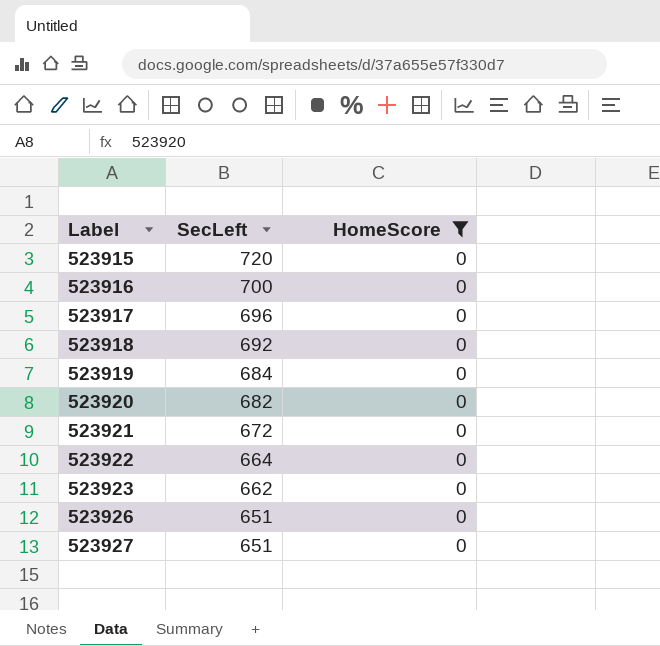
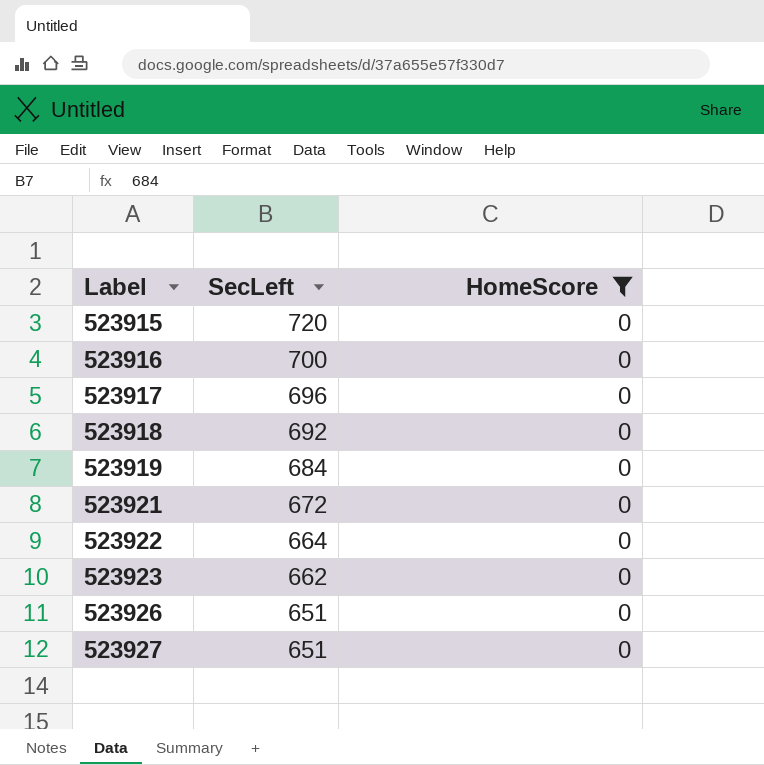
row 523920: 682 | 0 -> none

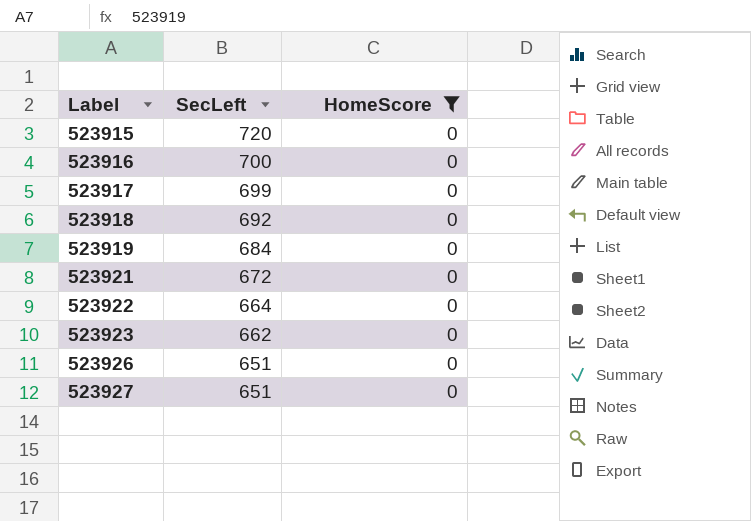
523917 | SecLeft: 696 -> 699

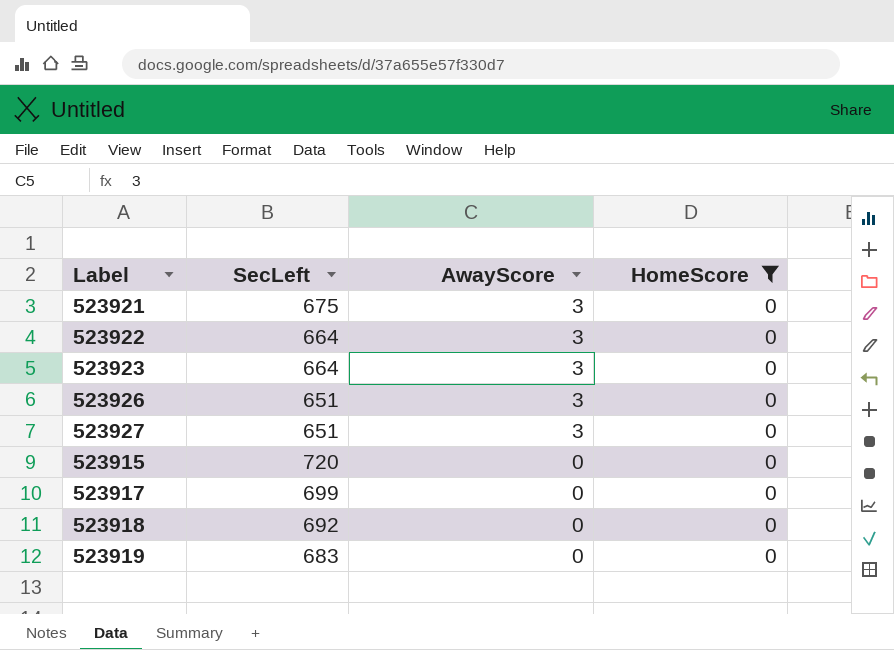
row order: Label ascending -> AwayScore descending
column AwayScore | position: none -> 3
row 523916: 700 | 0 -> none
523921 | SecLeft: 672 -> 675
523923 | SecLeft: 662 -> 664
523919 | SecLeft: 684 -> 683

